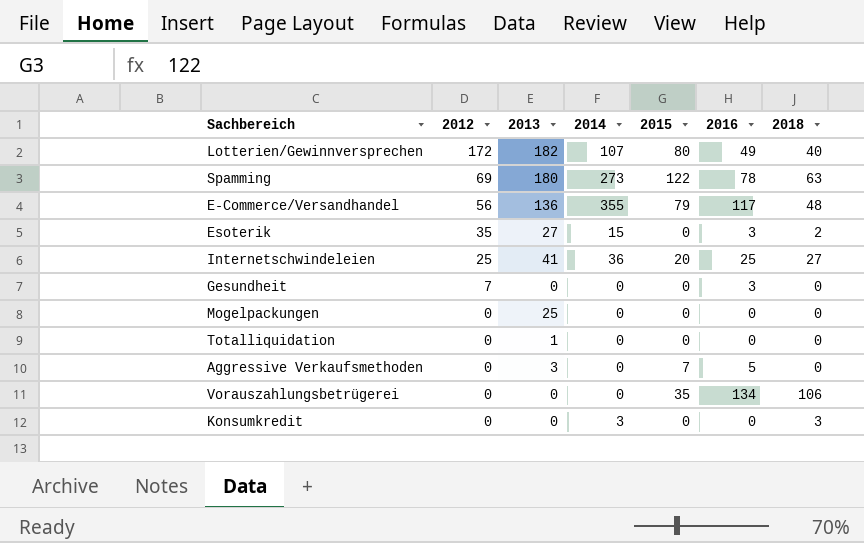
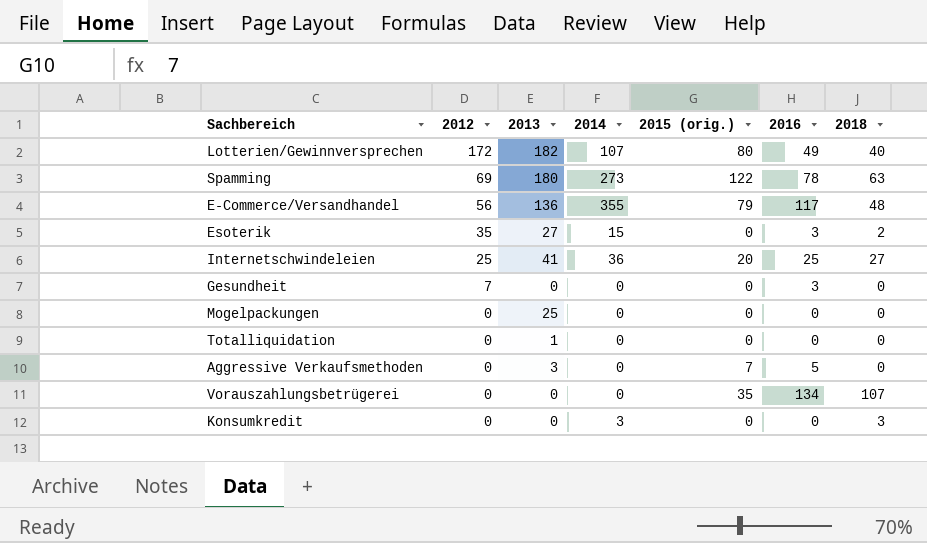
column name: 2015 -> 2015 (orig.)
Vorauszahlungsbetrügerei | 2018: 106 -> 107

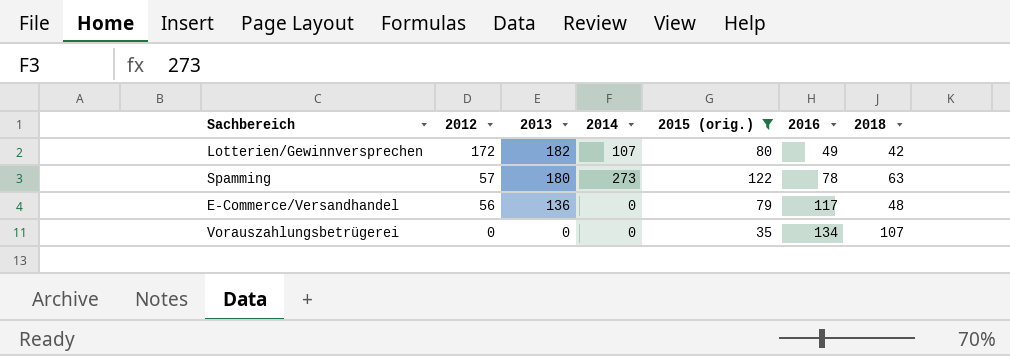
filter: none -> 2015 (orig.) >= 35
Lotterien/Gewinnversprechen | 2018: 40 -> 42
Spamming | 2012: 69 -> 57
E-Commerce/Versandhandel | 2014: 355 -> 0

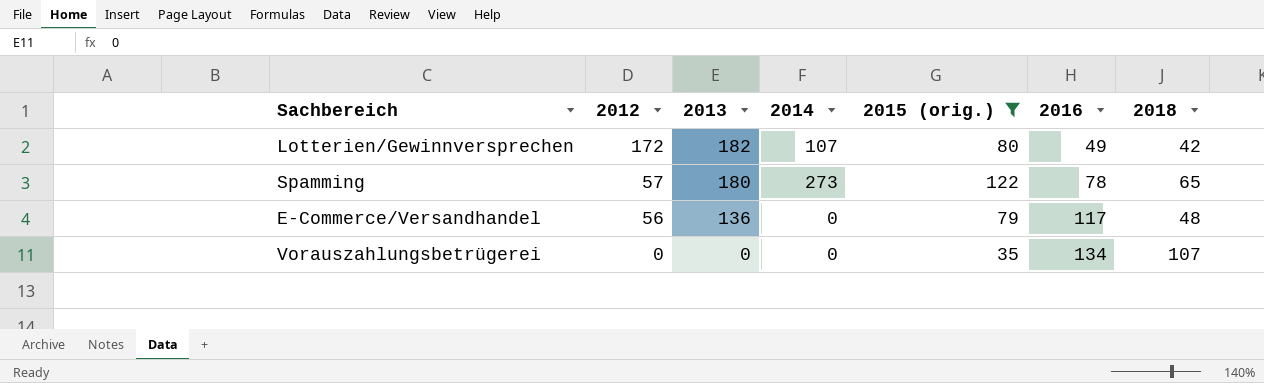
Spamming | 2018: 63 -> 65

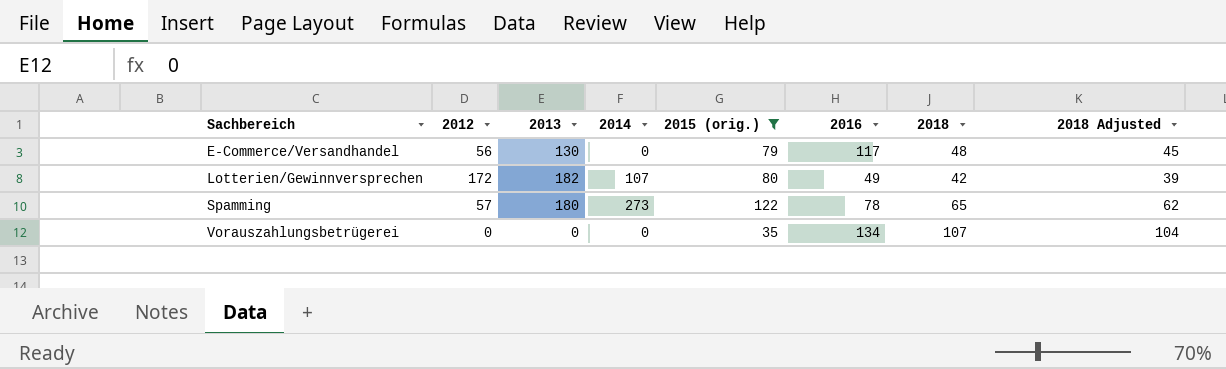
row order: 2012 descending -> Sachbereich ascending
column 2018 Adjusted | formula: none -> [2018] - 3
E-Commerce/Versandhandel | 2013: 136 -> 130

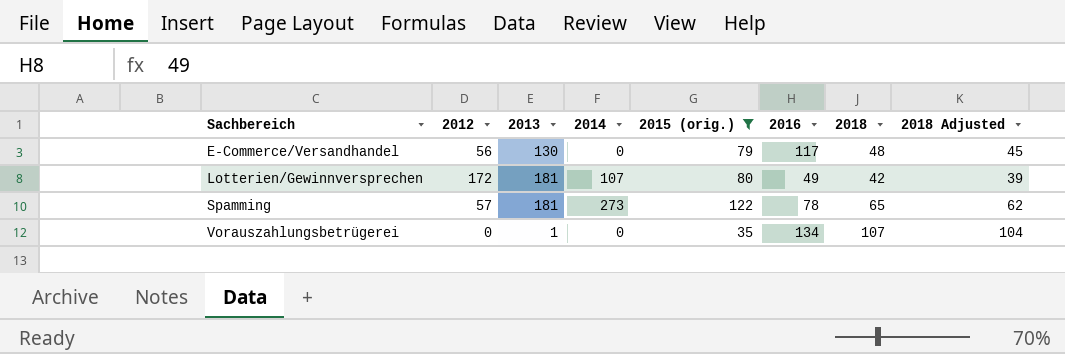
Lotterien/Gewinnversprechen | 2013: 182 -> 181
Spamming | 2013: 180 -> 181
Vorauszahlungsbetrügerei | 2013: 0 -> 1

